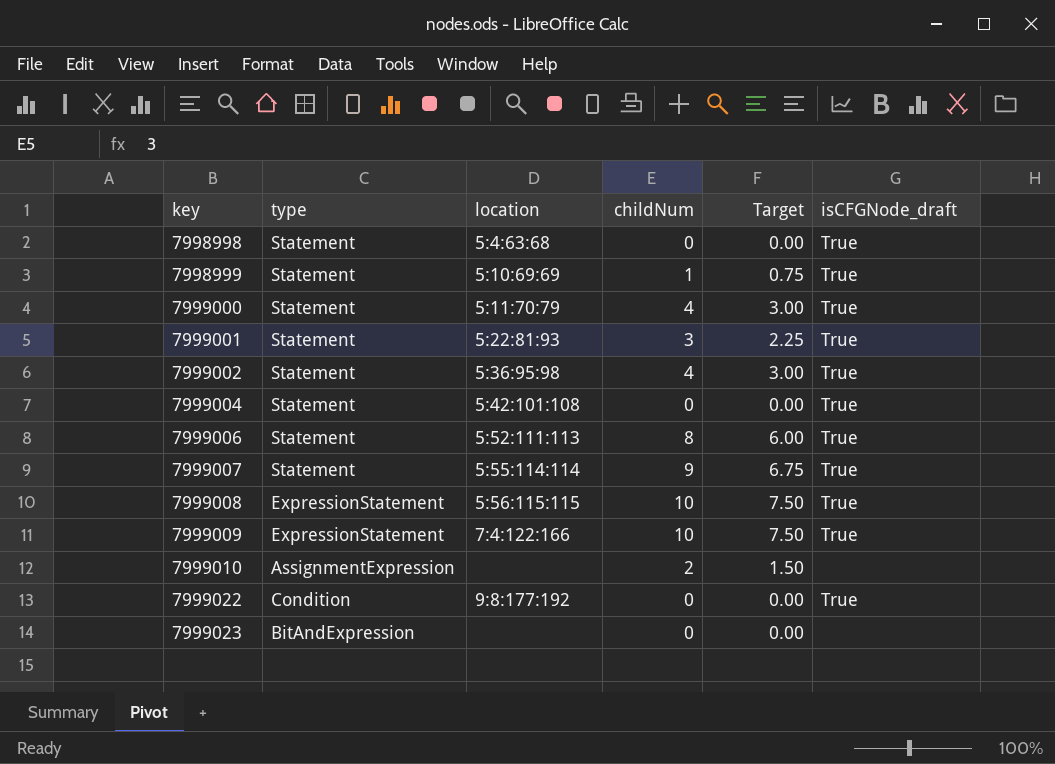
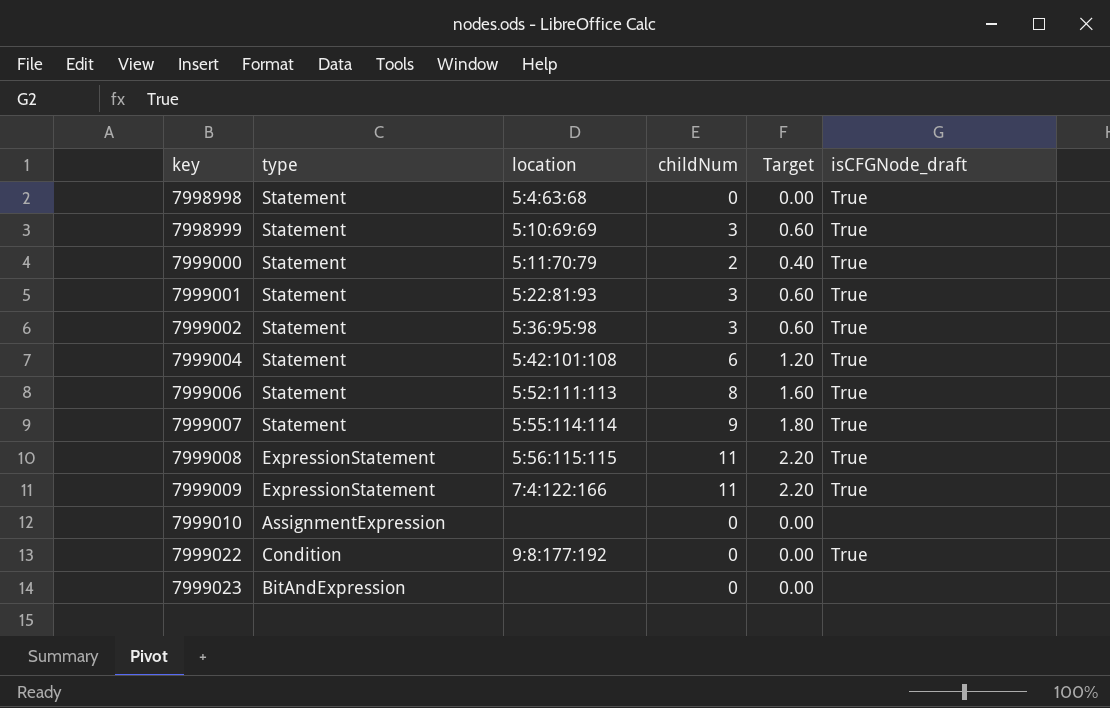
column Target | formula: [childNum] * 0.75 -> [childNum] * 0.2
7998999 | childNum: 1 -> 3
7999000 | childNum: 4 -> 2
7999002 | childNum: 4 -> 3
7999004 | childNum: 0 -> 6
7999008 | childNum: 10 -> 11
7999009 | childNum: 10 -> 11
7999010 | childNum: 2 -> 0

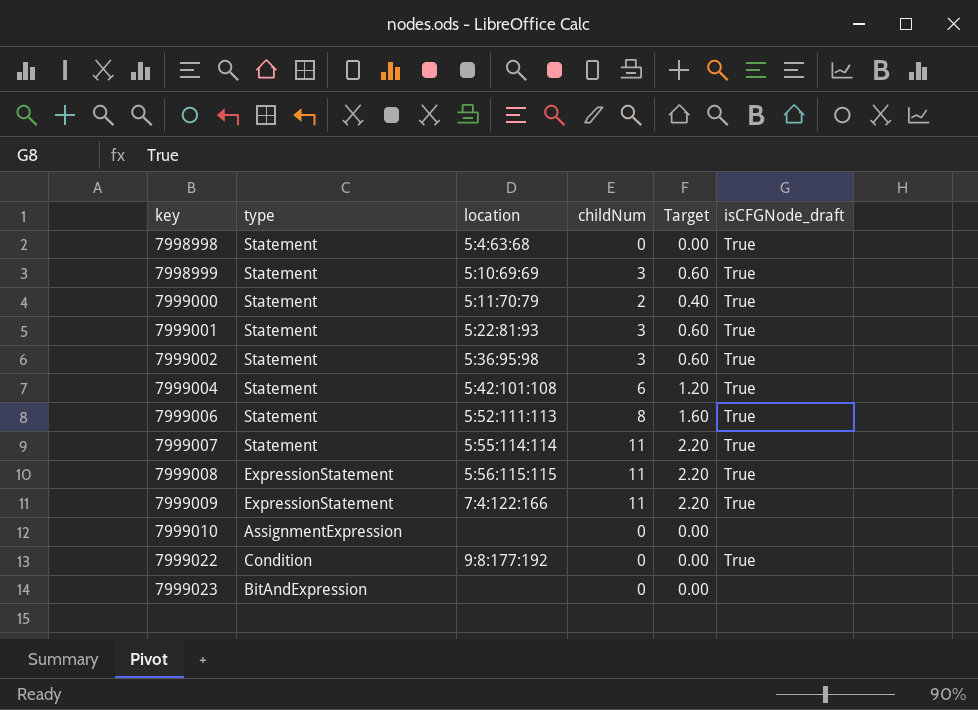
7999007 | childNum: 9 -> 11
7999007 | Target: 1.80 -> 2.20

